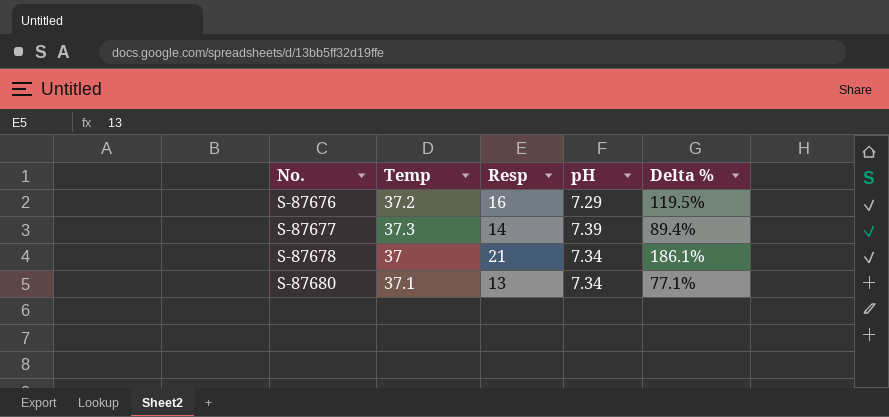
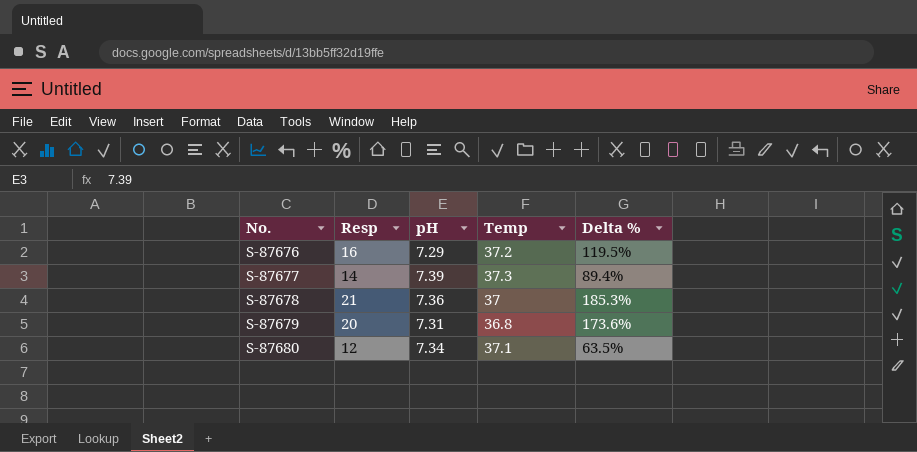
column Temp | position: 2 -> 4
S-87678 | pH: 7.34 -> 7.36
S-87678 | Delta %: 186.1% -> 185.3%
row S-87679: none -> 20 | 7.31 | 36.8 | 173.6%
S-87680 | Resp: 13 -> 12
S-87680 | Delta %: 77.1% -> 63.5%

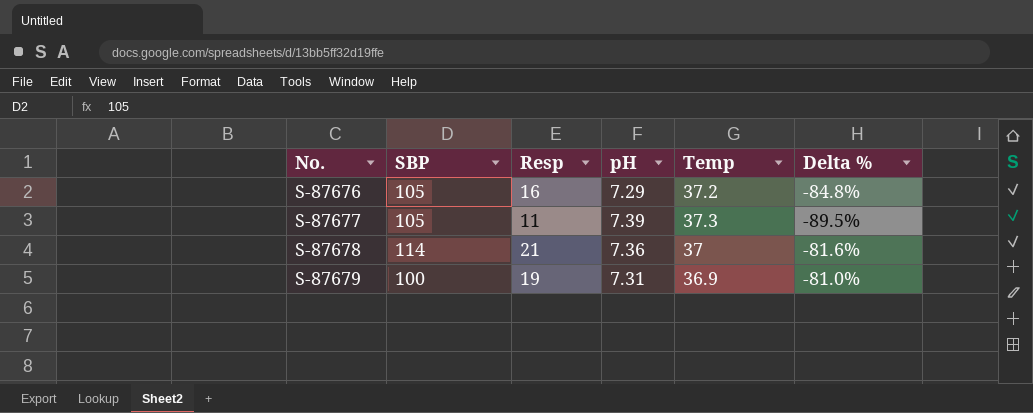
column SBP | position: none -> 2
column Delta % | formula: ([Resp] - [pH]) / [pH] -> ([Resp] - [SBP]) / [SBP]
row S-87680: 12 | 7.34 | 37.1 | 63.5% -> none
S-87677 | Resp: 14 -> 11
S-87679 | Resp: 20 -> 19
S-87679 | Temp: 36.8 -> 36.9

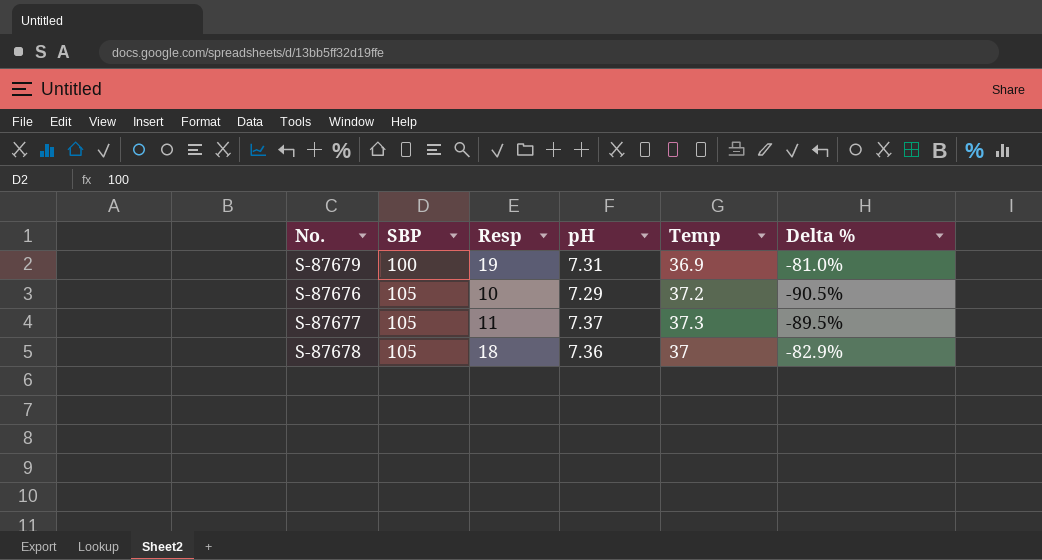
row order: No. ascending -> SBP ascending
S-87676 | Resp: 16 -> 10
S-87676 | Delta %: -84.8% -> -90.5%
S-87677 | pH: 7.39 -> 7.37
S-87678 | SBP: 114 -> 105
S-87678 | Resp: 21 -> 18
S-87678 | Delta %: -81.6% -> -82.9%

